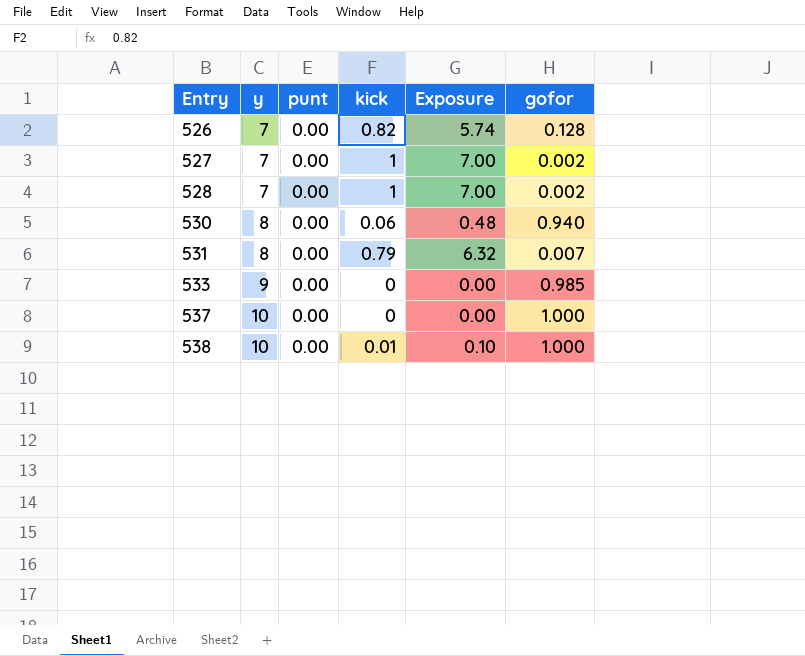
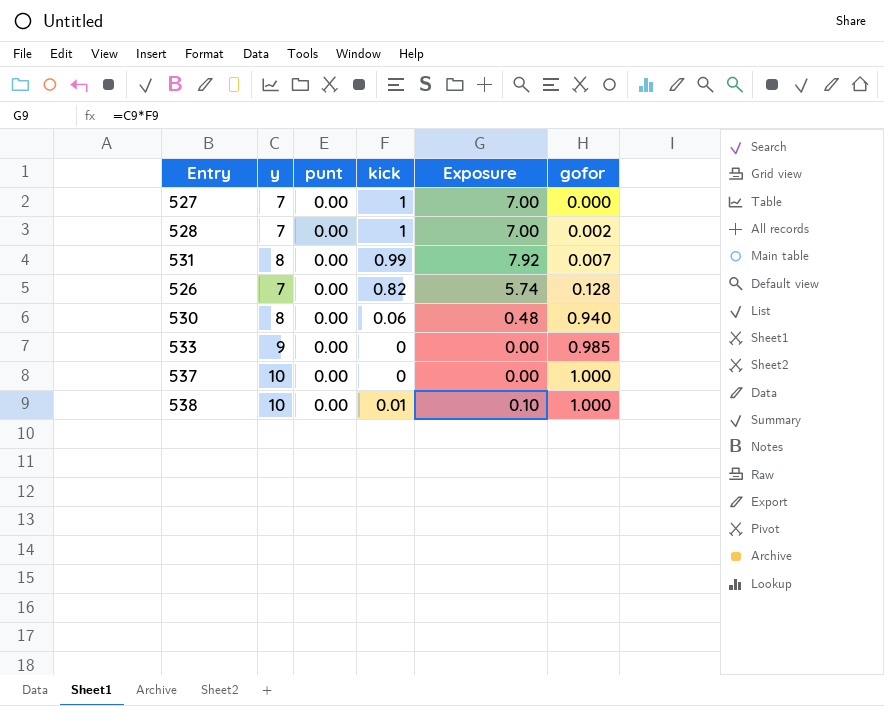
row order: Entry ascending -> gofor ascending
527 | gofor: 0.002 -> 0.000
531 | kick: 0.79 -> 0.99
531 | Exposure: 6.32 -> 7.92

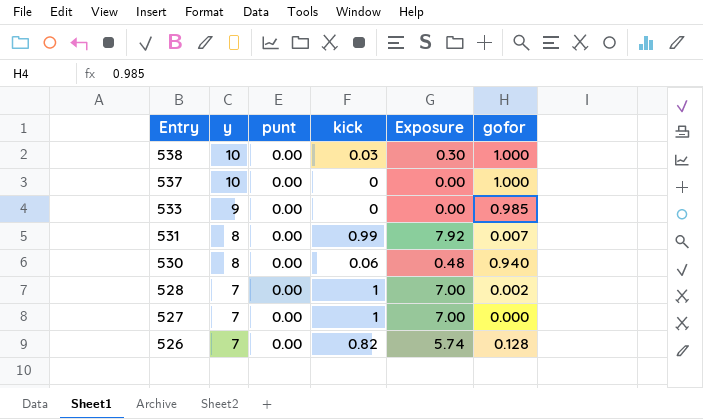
row order: gofor ascending -> Entry descending
538 | kick: 0.01 -> 0.03
538 | Exposure: 0.10 -> 0.30

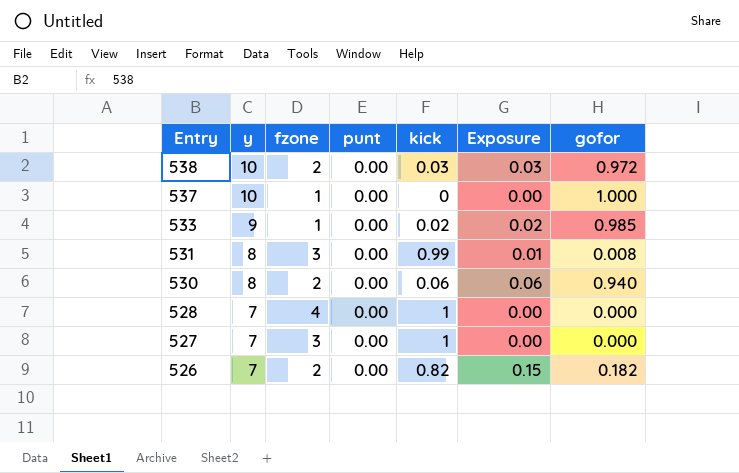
column fzone | position: none -> 3
column Exposure | formula: [y] * [kick] -> [kick] * [gofor]
538 | gofor: 1.000 -> 0.972
533 | kick: 0 -> 0.02
531 | gofor: 0.007 -> 0.008
528 | gofor: 0.002 -> 0.000
526 | gofor: 0.128 -> 0.182

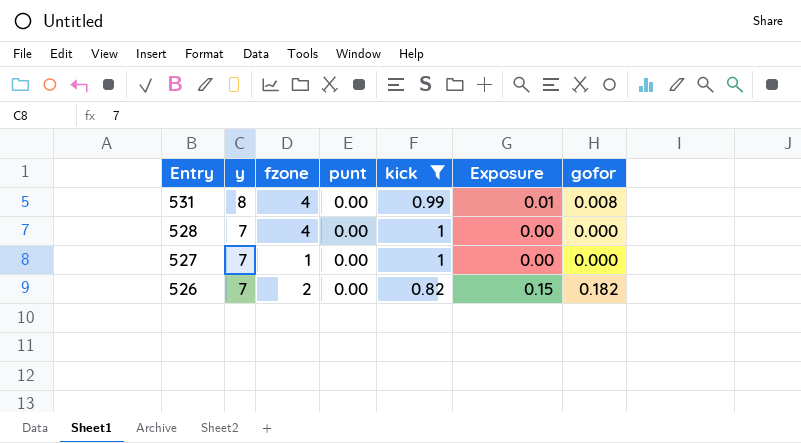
filter: none -> kick >= 0.82
531 | fzone: 3 -> 4
527 | fzone: 3 -> 1

